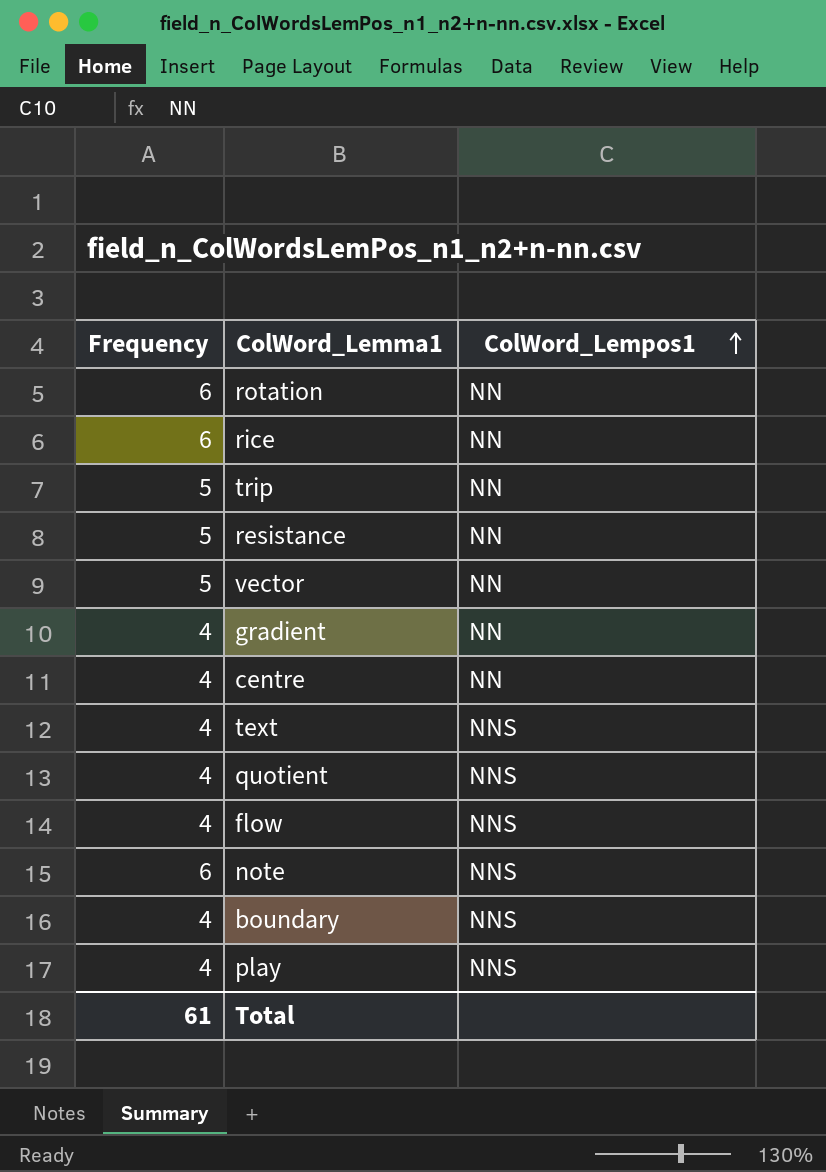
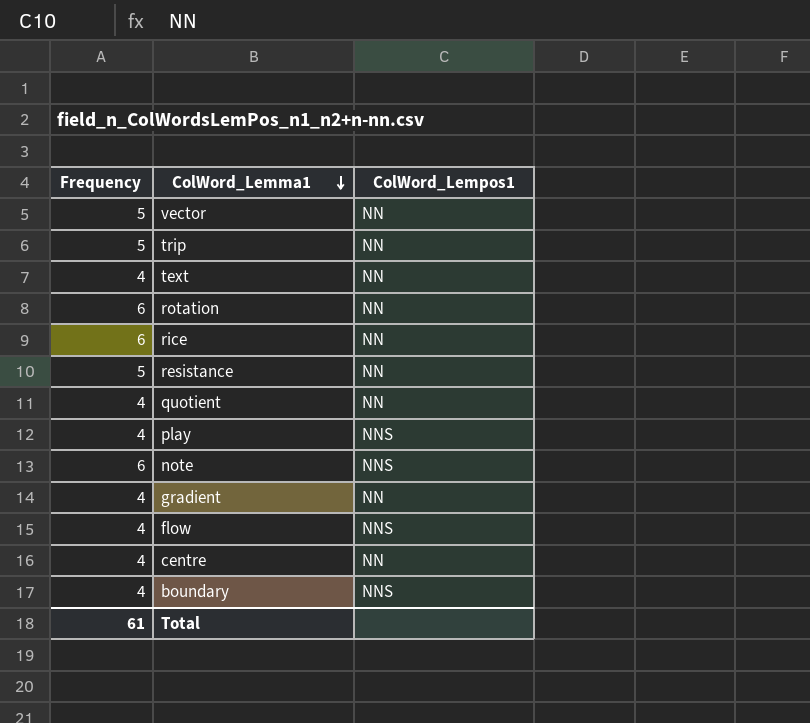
row order: ColWord_Lempos1 ascending -> ColWord_Lemma1 descending
text | ColWord_Lempos1: NNS -> NN
quotient | ColWord_Lempos1: NNS -> NN

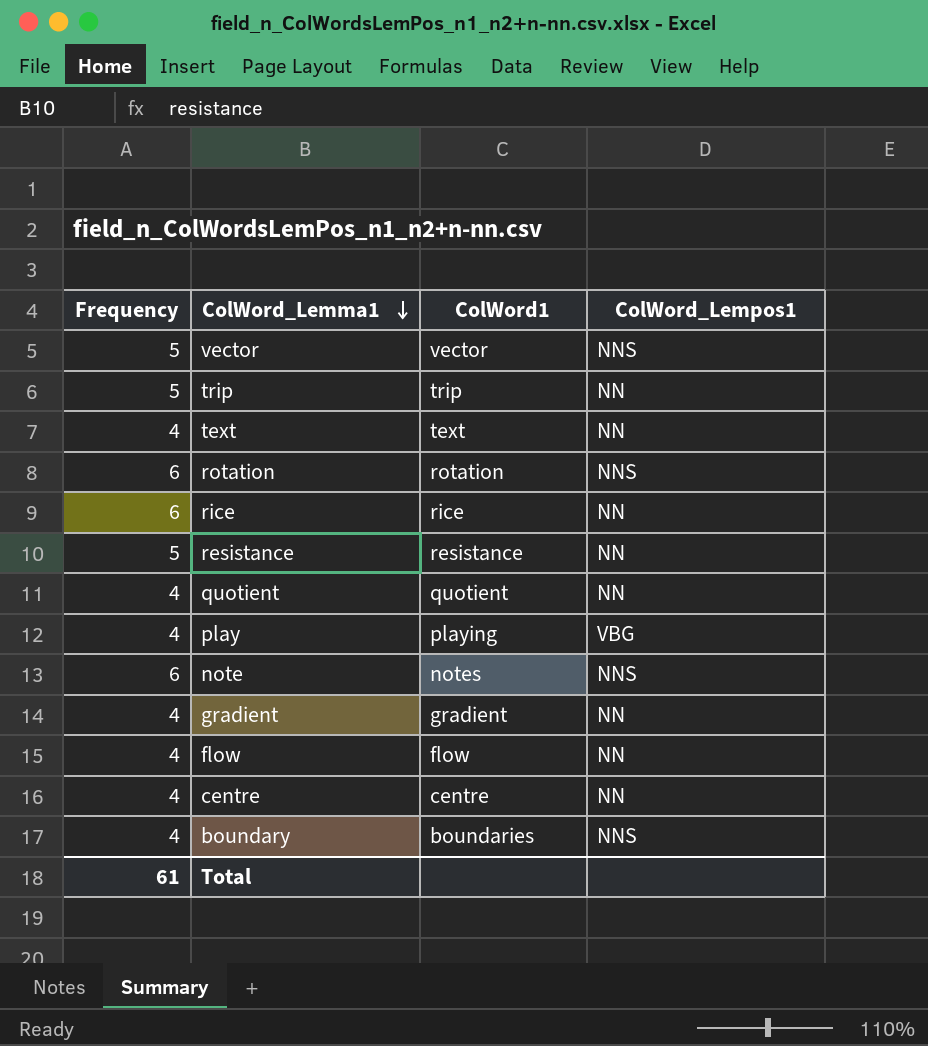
column ColWord1 | position: none -> 3
vector | ColWord_Lempos1: NN -> NNS
rotation | ColWord_Lempos1: NN -> NNS
play | ColWord_Lempos1: NNS -> VBG
flow | ColWord_Lempos1: NNS -> NN

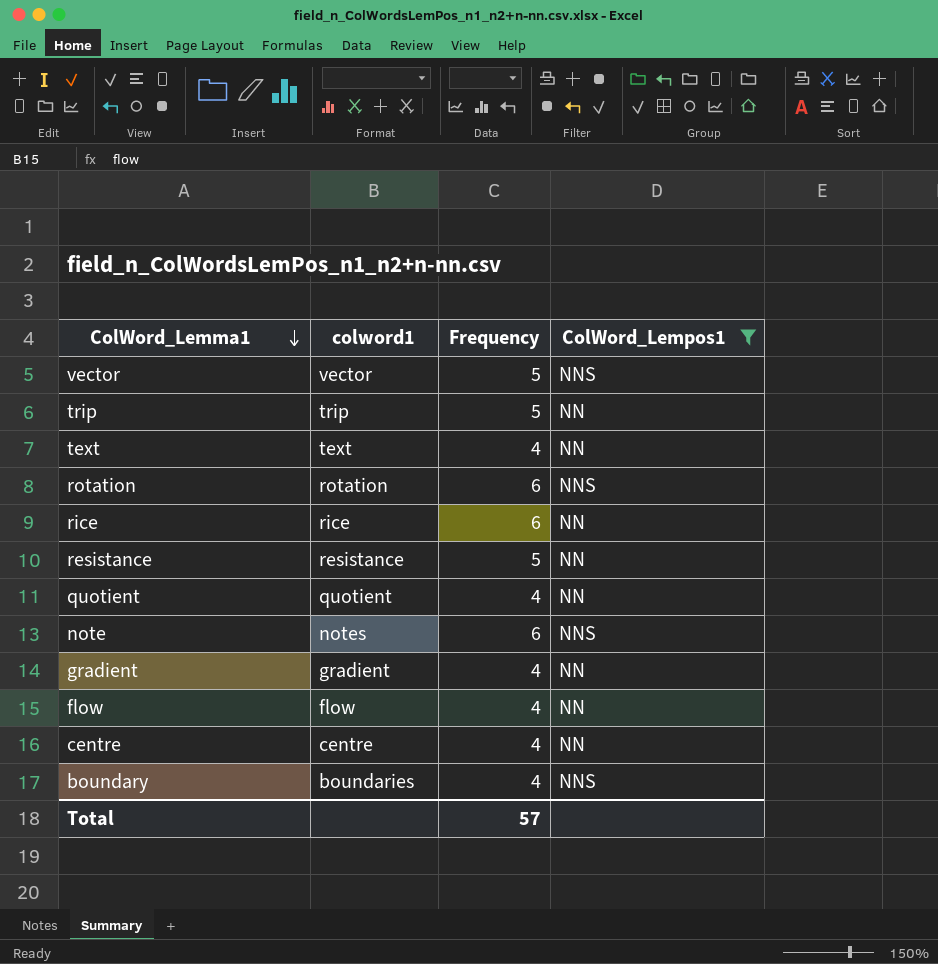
filter: none -> ColWord_Lempos1 != VBG
column name: ColWord1 -> colword1
column Frequency | position: 1 -> 3
Total | Frequency: 61 -> 57

